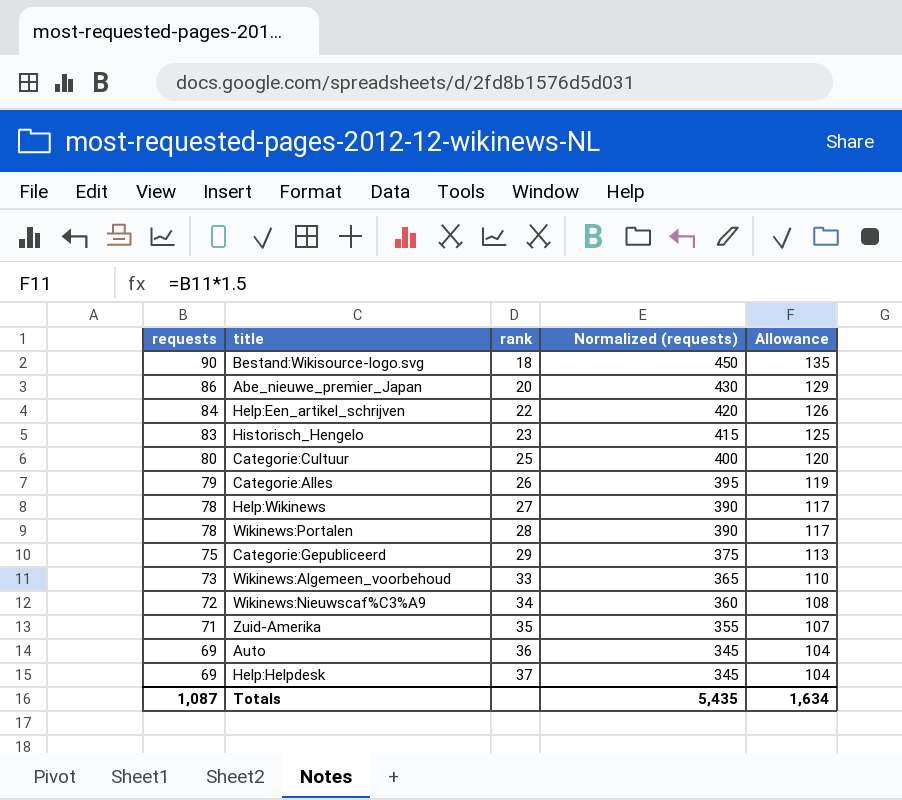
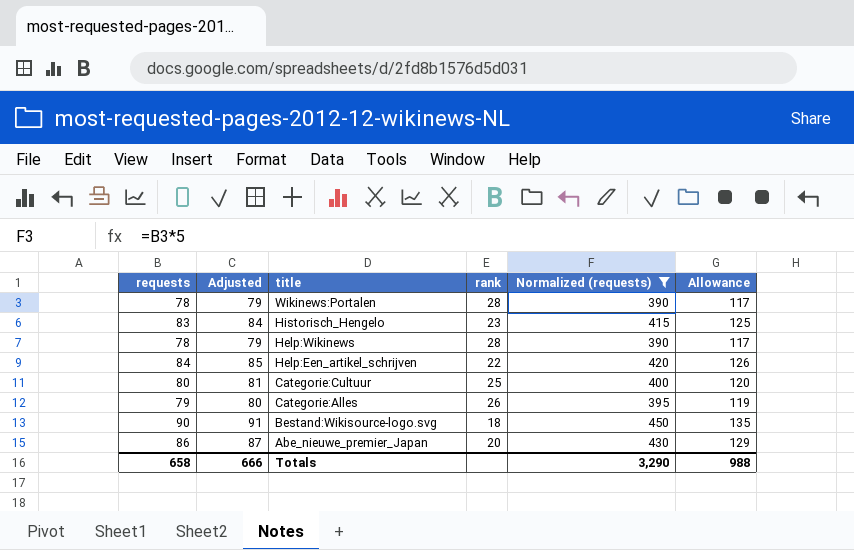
filter: none -> Normalized (requests) >= 390
row order: requests descending -> title descending
column Adjusted | formula: none -> [requests] + 1
Help:Wikinews | rank: 27 -> 28
Totals | requests: 1,087 -> 658
Totals | Normalized (requests): 5,435 -> 3,290
Totals | Allowance: 1,634 -> 988

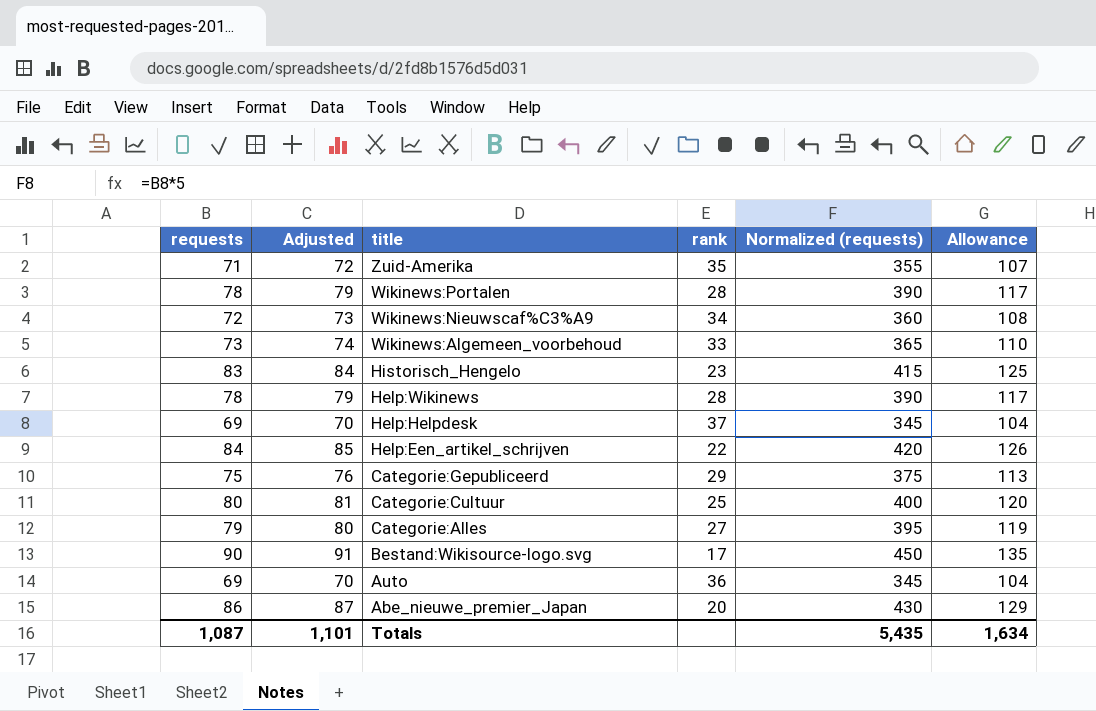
filter: Normalized (requests) >= 390 -> none
Categorie:Alles | rank: 26 -> 27
Bestand:Wikisource-logo.svg | rank: 18 -> 17
Totals | requests: 658 -> 1,087
Totals | Adjusted: 666 -> 1,101
Totals | Normalized (requests): 3,290 -> 5,435
Totals | Allowance: 988 -> 1,634

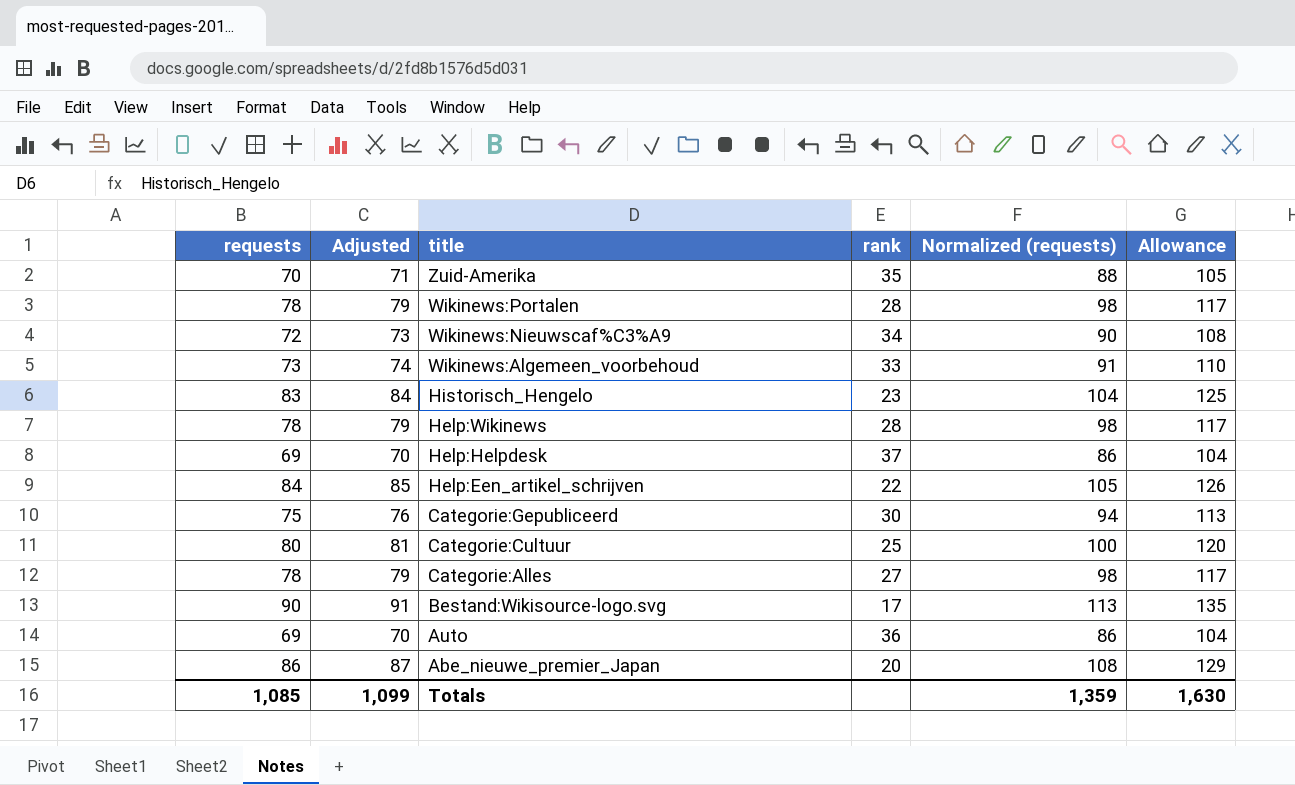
column Normalized (requests) | formula: [requests] * 5 -> [requests] * 1.25
Zuid-Amerika | requests: 71 -> 70
Zuid-Amerika | Adjusted: 72 -> 71
Zuid-Amerika | Allowance: 107 -> 105
Categorie:Gepubliceerd | rank: 29 -> 30
Categorie:Alles | requests: 79 -> 78
Categorie:Alles | Adjusted: 80 -> 79
Categorie:Alles | Allowance: 119 -> 117
Totals | requests: 1,087 -> 1,085
Totals | Adjusted: 1,101 -> 1,099
Totals | Normalized (requests): 5,435 -> 1,359
Totals | Allowance: 1,634 -> 1,630

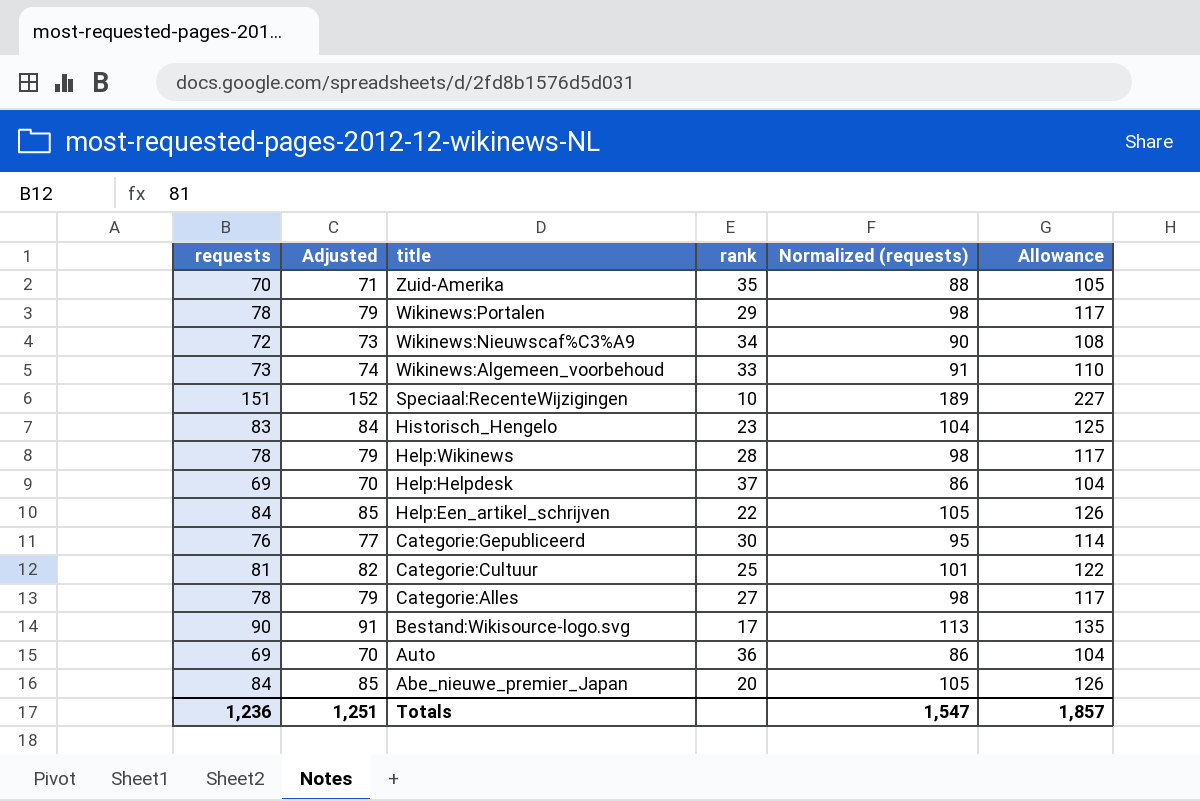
Wikinews:Portalen | rank: 28 -> 29
row Speciaal:RecenteWijzigingen: none -> 151 | 152 | 10 | 189 | 227
Categorie:Gepubliceerd | requests: 75 -> 76
Categorie:Gepubliceerd | Adjusted: 76 -> 77
Categorie:Gepubliceerd | Normalized (requests): 94 -> 95
Categorie:Gepubliceerd | Allowance: 113 -> 114
Categorie:Cultuur | requests: 80 -> 81
Categorie:Cultuur | Adjusted: 81 -> 82
Categorie:Cultuur | Normalized (requests): 100 -> 101
Categorie:Cultuur | Allowance: 120 -> 122
Abe_nieuwe_premier_Japan | requests: 86 -> 84
Abe_nieuwe_premier_Japan | Adjusted: 87 -> 85
Abe_nieuwe_premier_Japan | Normalized (requests): 108 -> 105
Abe_nieuwe_premier_Japan | Allowance: 129 -> 126
Totals | requests: 1,085 -> 1,236
Totals | Adjusted: 1,099 -> 1,251
Totals | Normalized (requests): 1,359 -> 1,547
Totals | Allowance: 1,630 -> 1,857

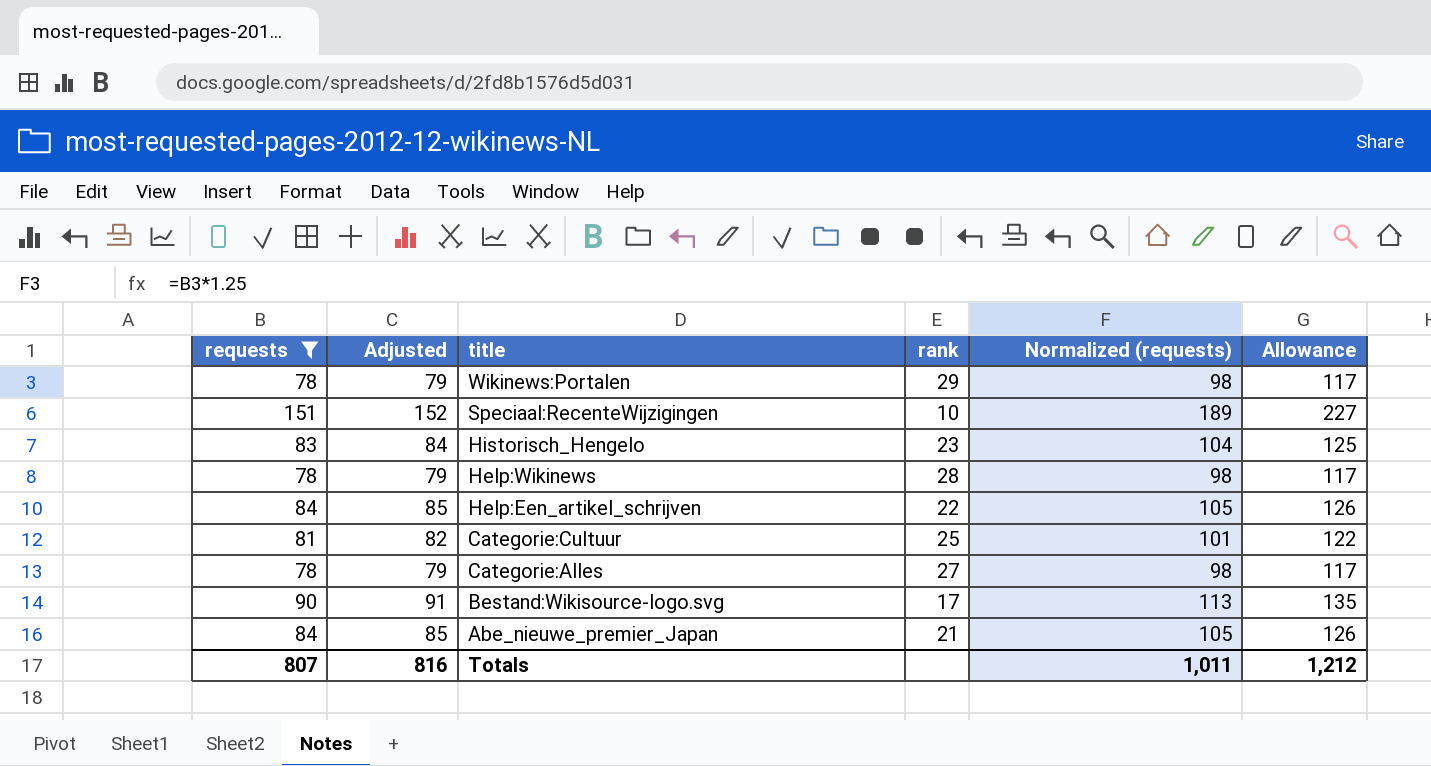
filter: none -> requests >= 78
Abe_nieuwe_premier_Japan | rank: 20 -> 21
Totals | requests: 1,236 -> 807
Totals | Adjusted: 1,251 -> 816
Totals | Normalized (requests): 1,547 -> 1,011
Totals | Allowance: 1,857 -> 1,212

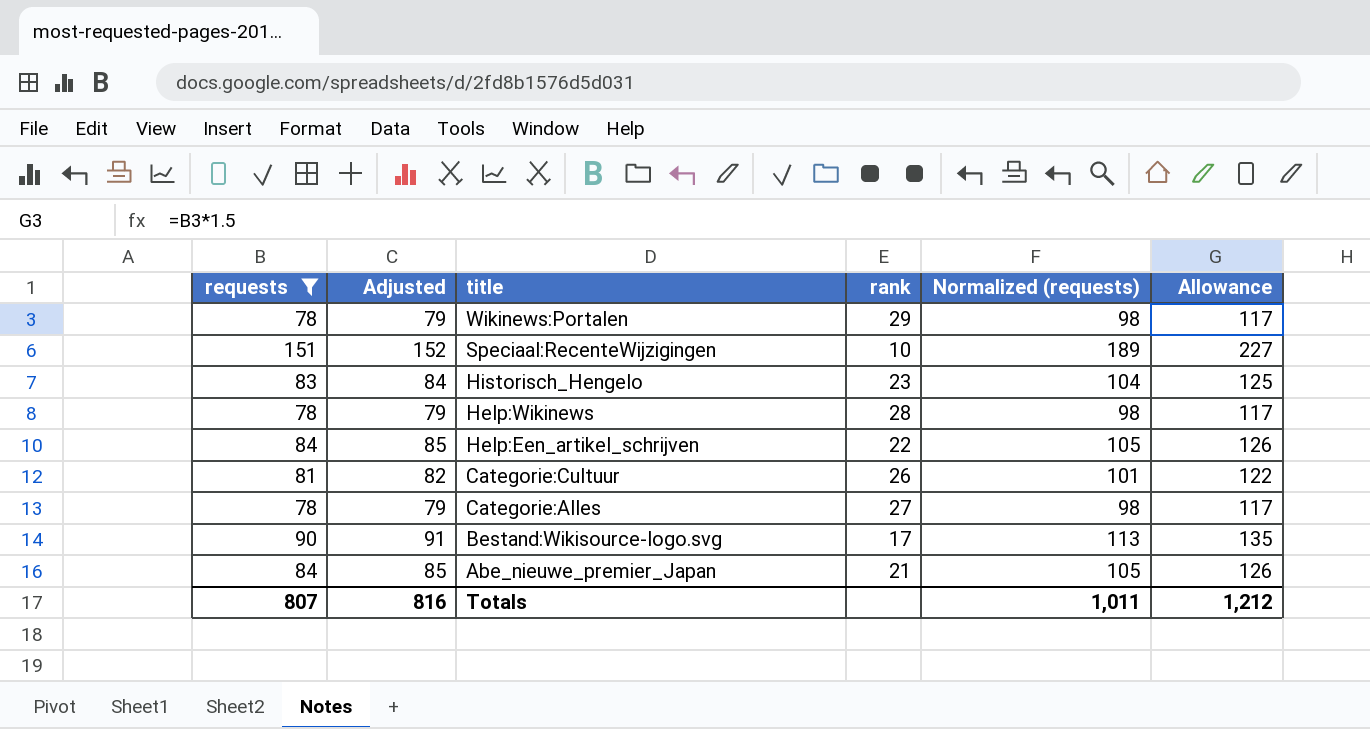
Categorie:Cultuur | rank: 25 -> 26

